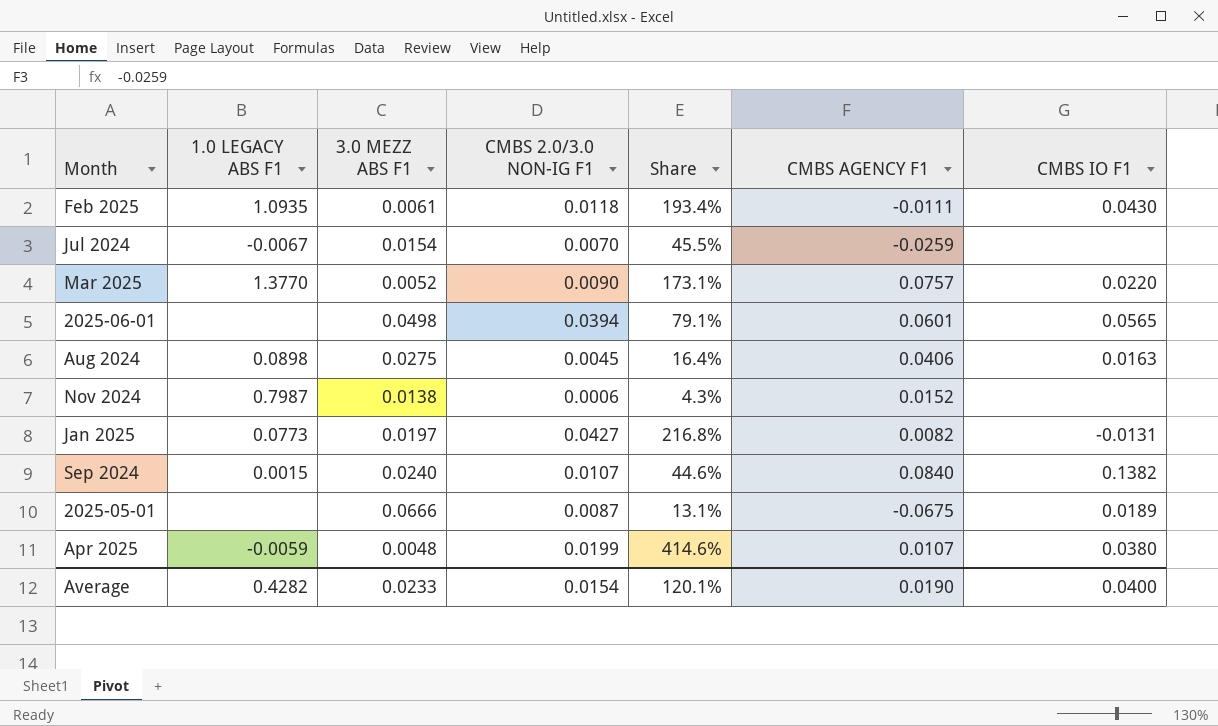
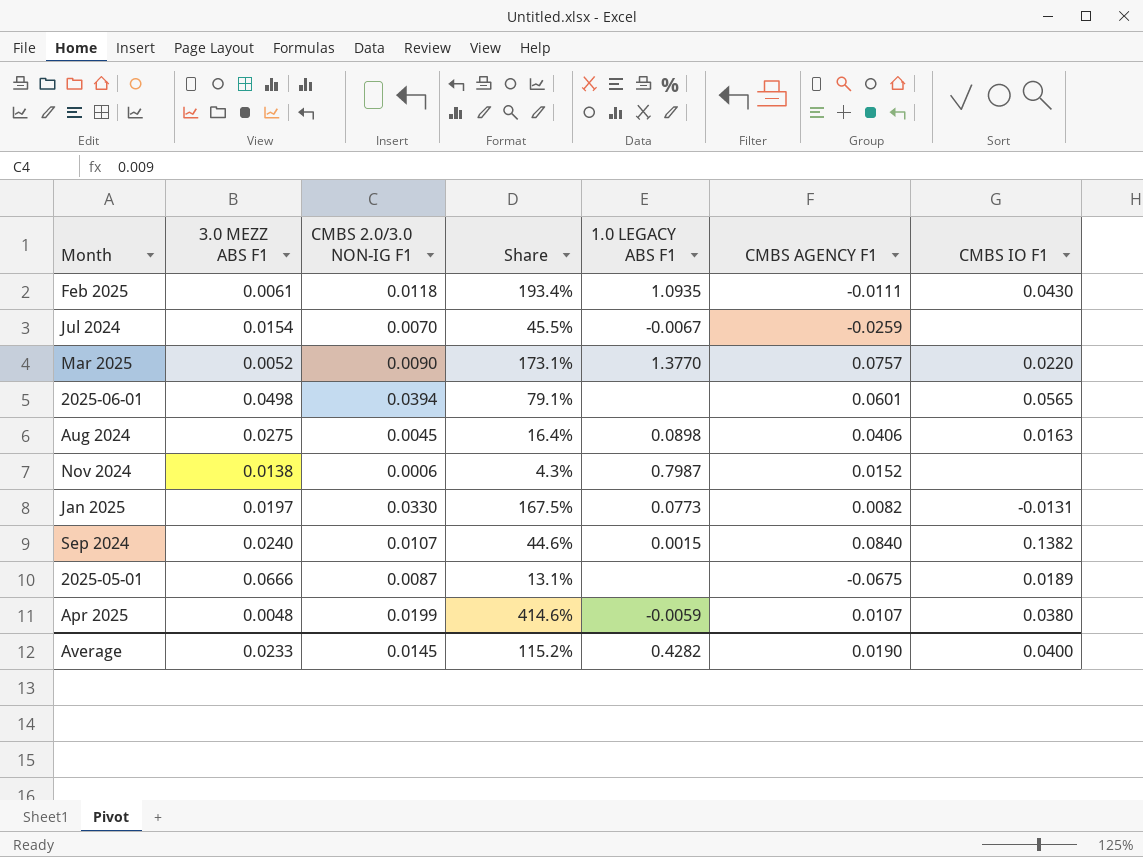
column 1.0 LEGACY ABS F1 | position: 2 -> 5
Jan 2025 | CMBS 2.0/3.0 NON-IG F1: 0.0427 -> 0.0330
Jan 2025 | Share: 216.8% -> 167.5%
Average | CMBS 2.0/3.0 NON-IG F1: 0.0154 -> 0.0145
Average | Share: 120.1% -> 115.2%

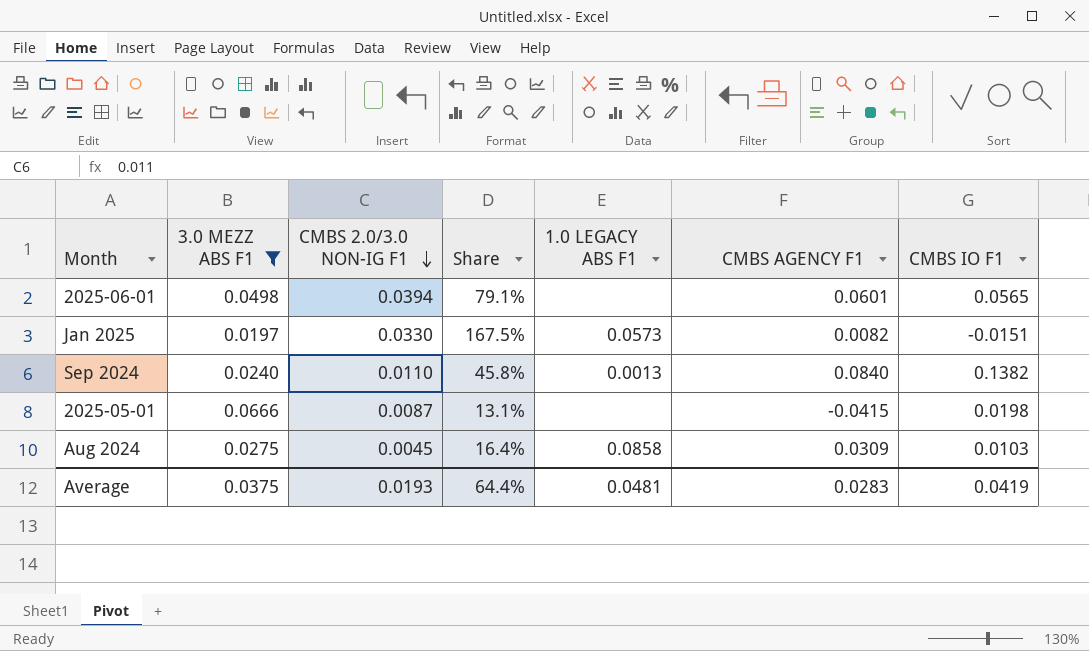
filter: none -> 3.0 MEZZ ABS F1 >= 0.0197
row order: none -> CMBS 2.0/3.0 NON-IG F1 descending
Jan 2025 | 1.0 LEGACY ABS F1: 0.0773 -> 0.0573
Jan 2025 | CMBS IO F1: -0.0131 -> -0.0151
Sep 2024 | CMBS 2.0/3.0 NON-IG F1: 0.0107 -> 0.0110
Sep 2024 | Share: 44.6% -> 45.8%
Sep 2024 | 1.0 LEGACY ABS F1: 0.0015 -> 0.0013
2025-05-01 | CMBS AGENCY F1: -0.0675 -> -0.0415
2025-05-01 | CMBS IO F1: 0.0189 -> 0.0198
Aug 2024 | 1.0 LEGACY ABS F1: 0.0898 -> 0.0858
Aug 2024 | CMBS AGENCY F1: 0.0406 -> 0.0309
Aug 2024 | CMBS IO F1: 0.0163 -> 0.0103
Average | 3.0 MEZZ ABS F1: 0.0233 -> 0.0375
Average | CMBS 2.0/3.0 NON-IG F1: 0.0145 -> 0.0193
Average | Share: 115.2% -> 64.4%
Average | 1.0 LEGACY ABS F1: 0.4282 -> 0.0481
Average | CMBS AGENCY F1: 0.0190 -> 0.0283
Average | CMBS IO F1: 0.0400 -> 0.0419

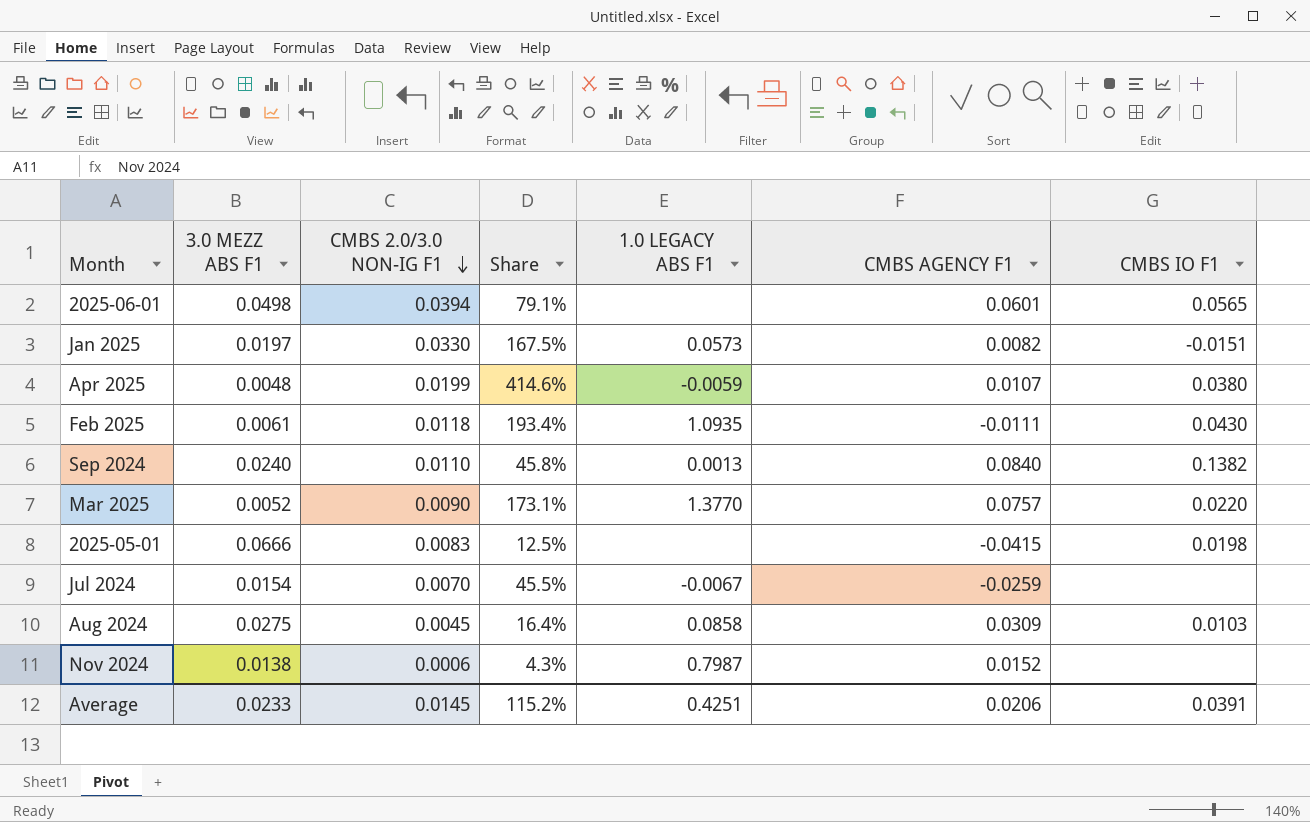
filter: 3.0 MEZZ ABS F1 >= 0.0197 -> none
2025-05-01 | CMBS 2.0/3.0 NON-IG F1: 0.0087 -> 0.0083
2025-05-01 | Share: 13.1% -> 12.5%
Average | 3.0 MEZZ ABS F1: 0.0375 -> 0.0233
Average | CMBS 2.0/3.0 NON-IG F1: 0.0193 -> 0.0145
Average | Share: 64.4% -> 115.2%
Average | 1.0 LEGACY ABS F1: 0.0481 -> 0.4251
Average | CMBS AGENCY F1: 0.0283 -> 0.0206
Average | CMBS IO F1: 0.0419 -> 0.0391

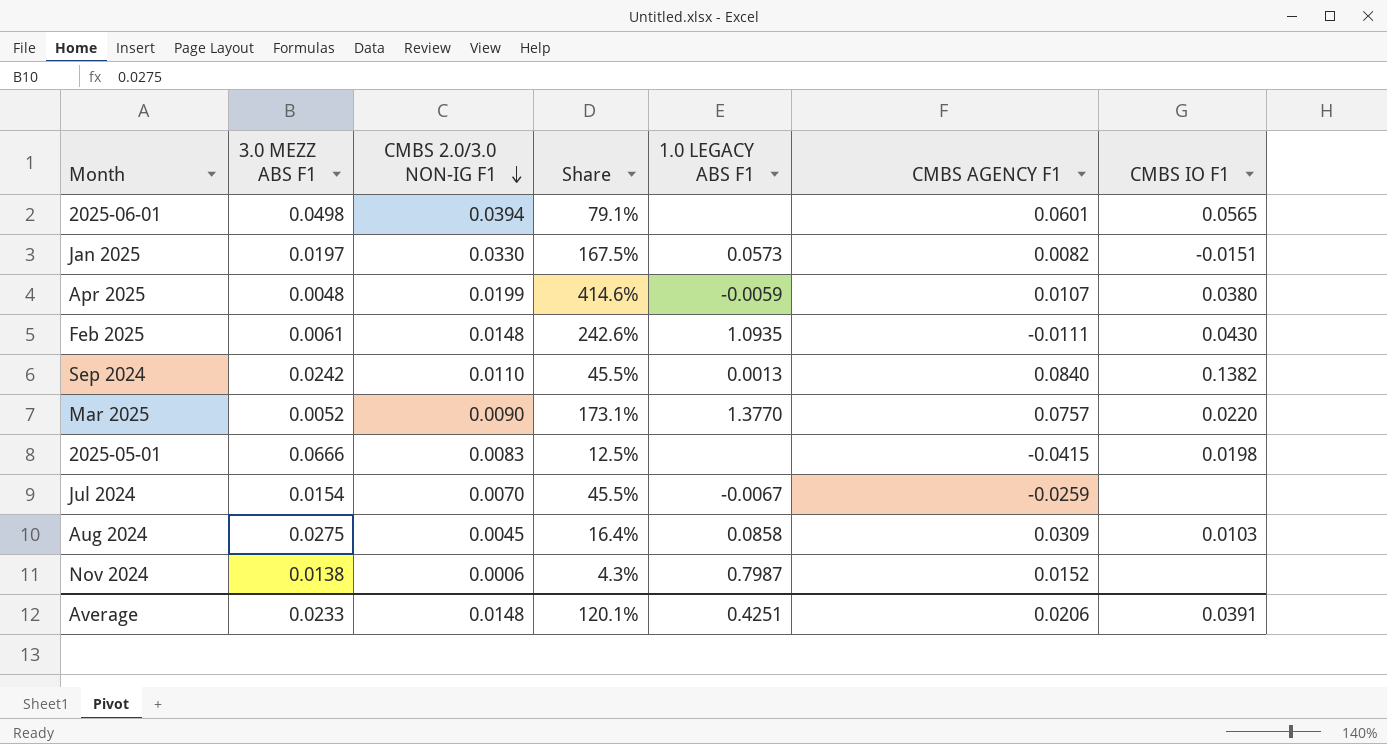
Feb 2025 | CMBS 2.0/3.0 NON-IG F1: 0.0118 -> 0.0148
Feb 2025 | Share: 193.4% -> 242.6%
Sep 2024 | 3.0 MEZZ ABS F1: 0.0240 -> 0.0242
Sep 2024 | Share: 45.8% -> 45.5%
Average | CMBS 2.0/3.0 NON-IG F1: 0.0145 -> 0.0148
Average | Share: 115.2% -> 120.1%

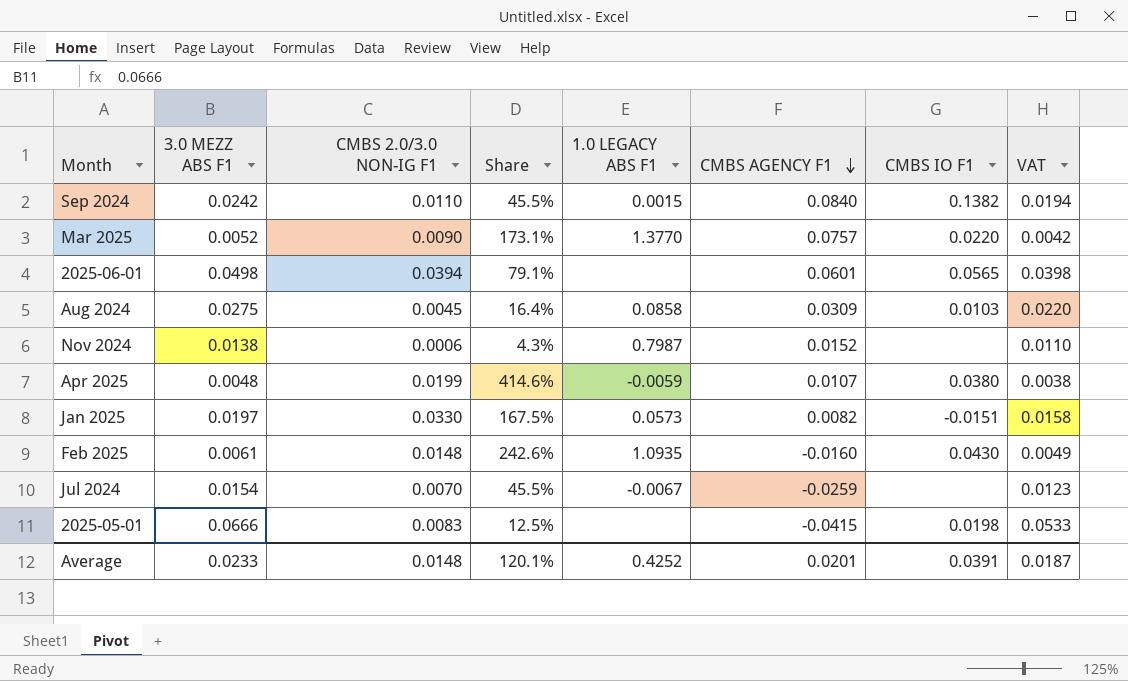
row order: CMBS 2.0/3.0 NON-IG F1 descending -> CMBS AGENCY F1 descending
column VAT | formula: none -> [3.0 MEZZ ABS F1] * 0.8
Sep 2024 | 1.0 LEGACY ABS F1: 0.0013 -> 0.0015
Feb 2025 | CMBS AGENCY F1: -0.0111 -> -0.0160
Average | 1.0 LEGACY ABS F1: 0.4251 -> 0.4252
Average | CMBS AGENCY F1: 0.0206 -> 0.0201

